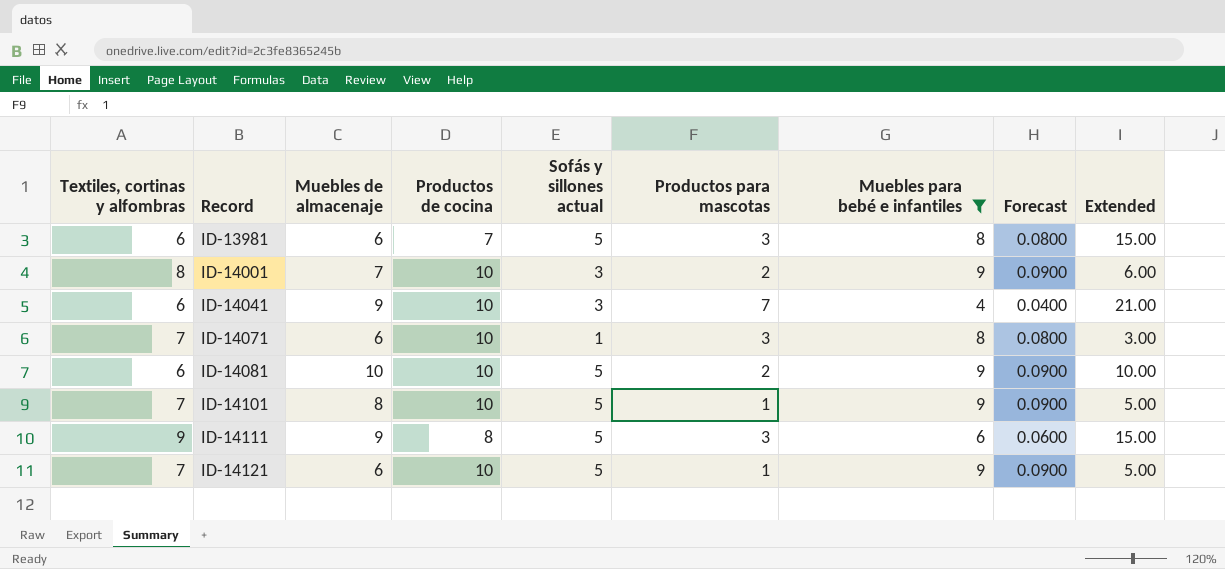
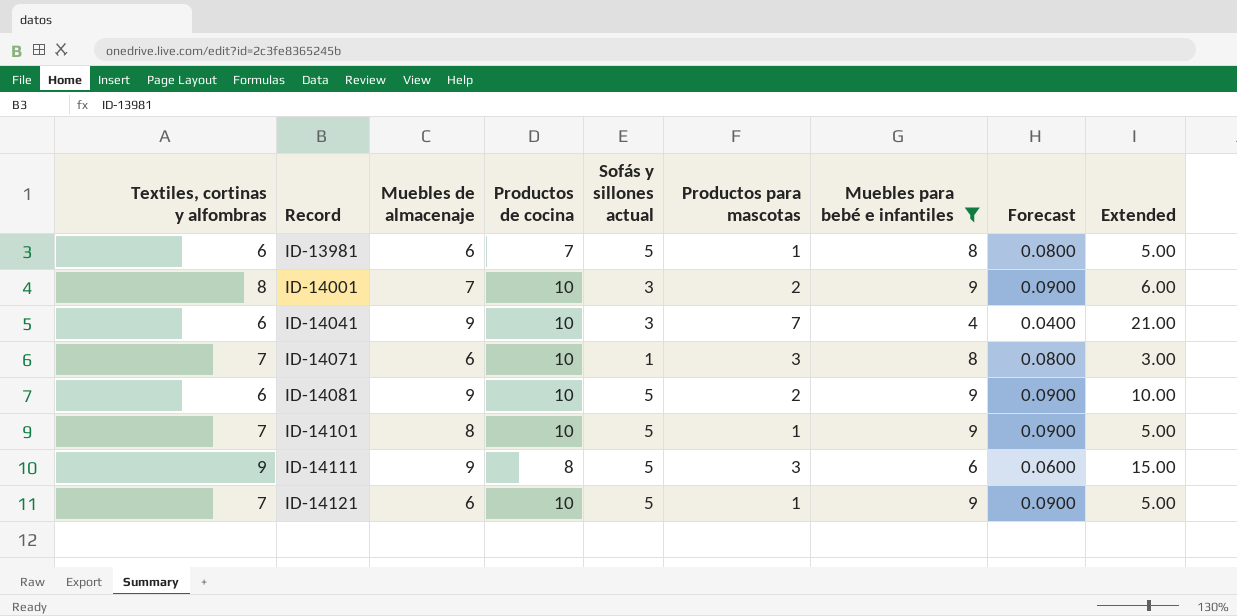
ID-13981 | Productos para mascotas: 3 -> 1
ID-13981 | Extended: 15.00 -> 5.00
ID-14081 | Muebles de almacenaje: 10 -> 9

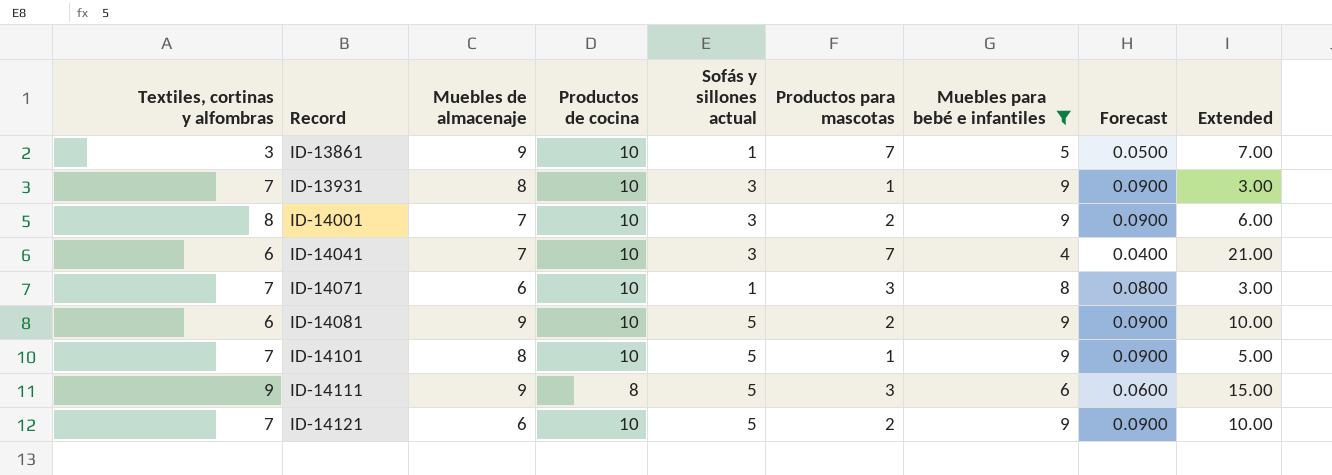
row ID-13981: 6 | 6 | 7 | 5 | 1 | 8 | 0.0800 | 5.00 -> none
row ID-13861: none -> 3 | 9 | 10 | 1 | 7 | 5 | 0.0500 | 7.00
row ID-13931: none -> 7 | 8 | 10 | 3 | 1 | 9 | 0.0900 | 3.00
ID-14041 | Muebles de almacenaje: 9 -> 7
ID-14121 | Productos para mascotas: 1 -> 2
ID-14121 | Extended: 5.00 -> 10.00

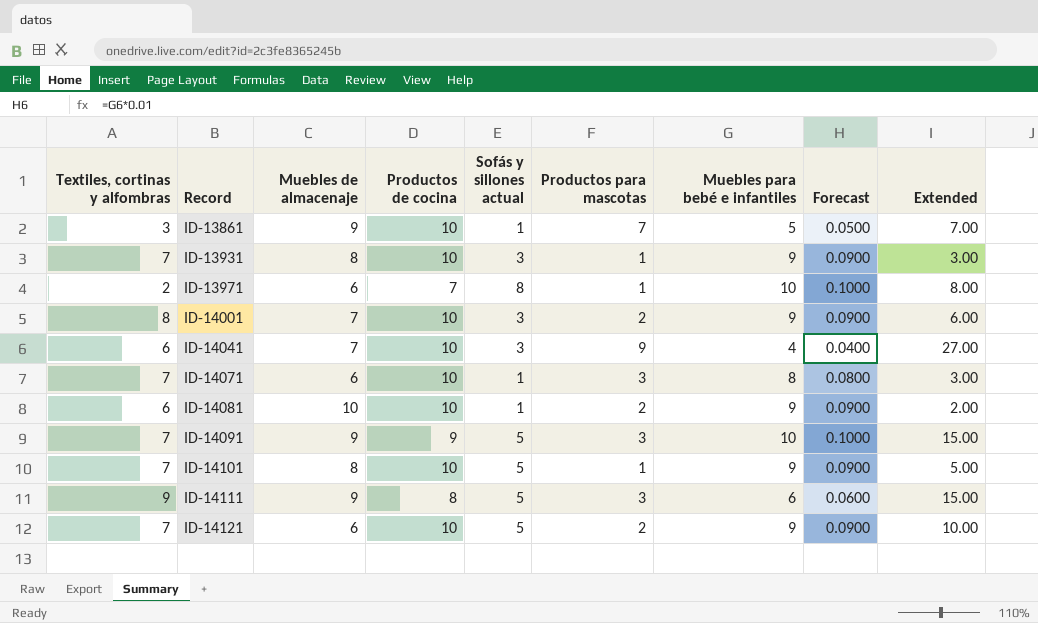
filter: Muebles para bebé e infantiles != 10 -> none
ID-14041 | Productos para mascotas: 7 -> 9
ID-14041 | Extended: 21.00 -> 27.00
ID-14081 | Muebles de almacenaje: 9 -> 10
ID-14081 | Sofás y sillones actual: 5 -> 1
ID-14081 | Extended: 10.00 -> 2.00

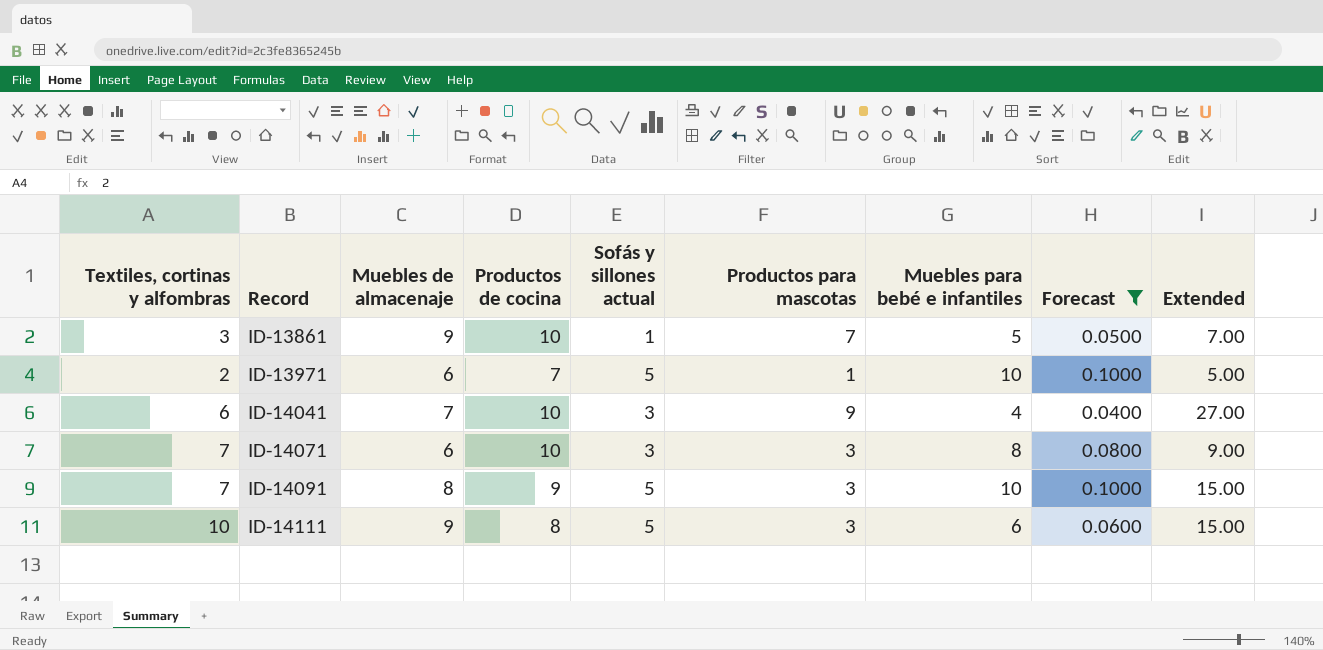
filter: none -> Forecast != 0.0900
ID-13971 | Sofás y sillones actual: 8 -> 5
ID-13971 | Extended: 8.00 -> 5.00
ID-14071 | Sofás y sillones actual: 1 -> 3
ID-14071 | Extended: 3.00 -> 9.00
ID-14091 | Muebles de almacenaje: 9 -> 8
ID-14111 | Textiles, cortinas y alfombras: 9 -> 10

